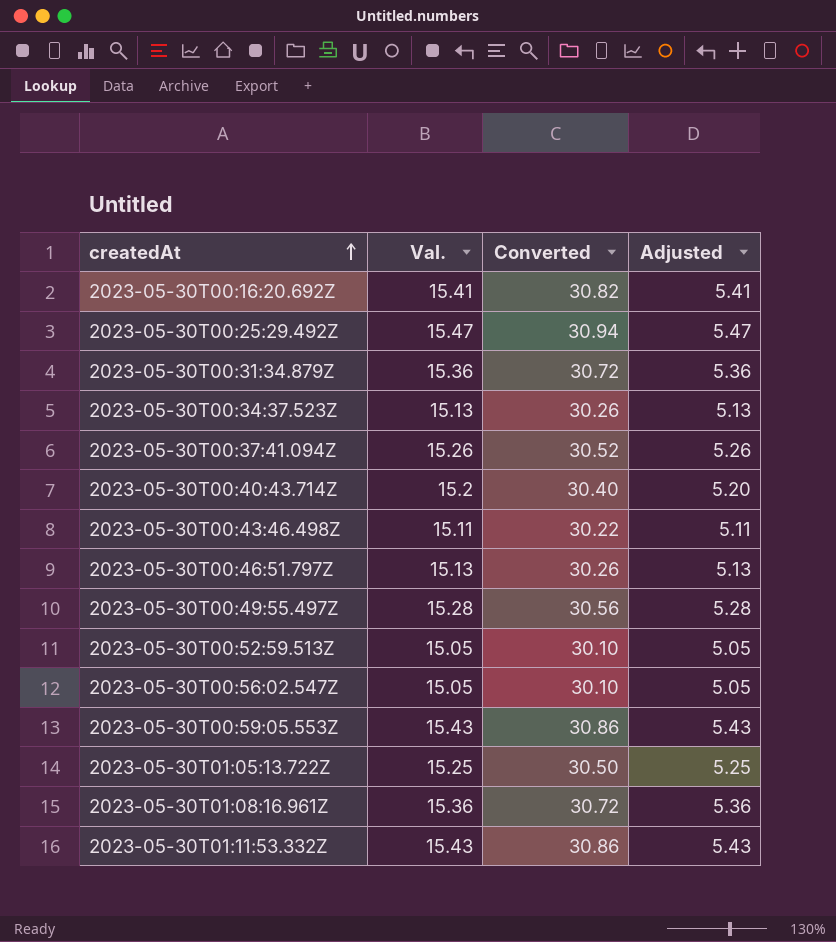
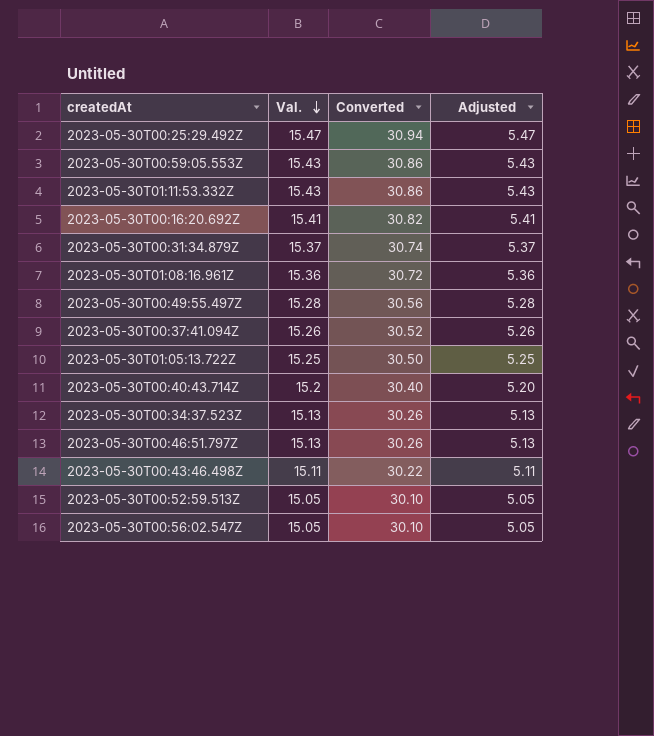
row order: createdAt ascending -> Val. descending
2023-05-30T00:31:34.879Z | Val.: 15.36 -> 15.37
2023-05-30T00:31:34.879Z | Converted: 30.72 -> 30.74
2023-05-30T00:31:34.879Z | Adjusted: 5.36 -> 5.37

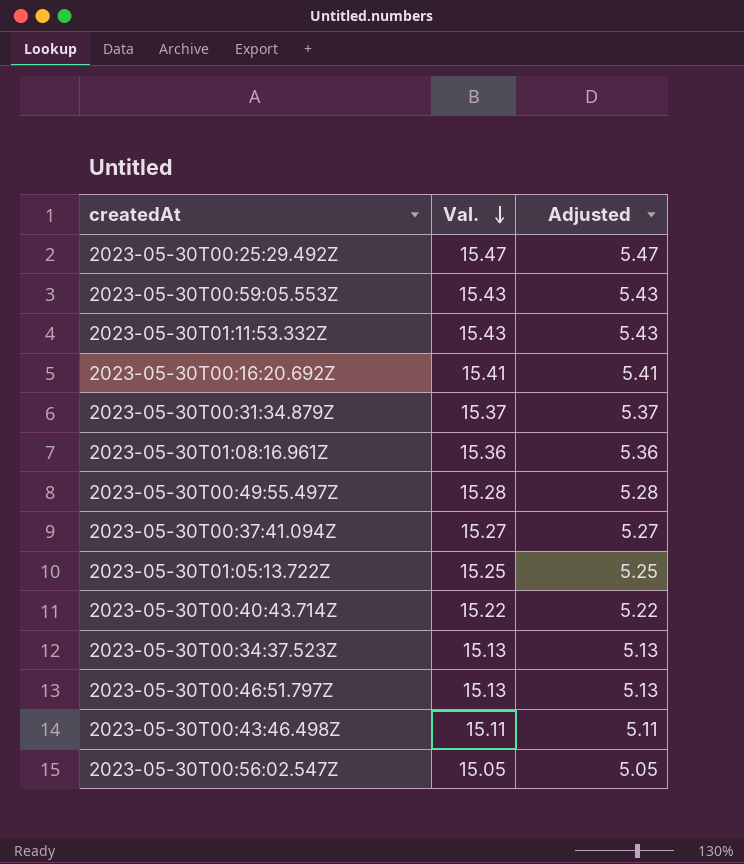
column Converted | formula: [Val.] * 2 -> none
row 2023-05-30T00:52:59.513Z: 15.05 | 30.10 | 5.05 -> none
2023-05-30T00:37:41.094Z | Val.: 15.26 -> 15.27
2023-05-30T00:37:41.094Z | Adjusted: 5.26 -> 5.27
2023-05-30T00:40:43.714Z | Val.: 15.2 -> 15.22
2023-05-30T00:40:43.714Z | Adjusted: 5.20 -> 5.22

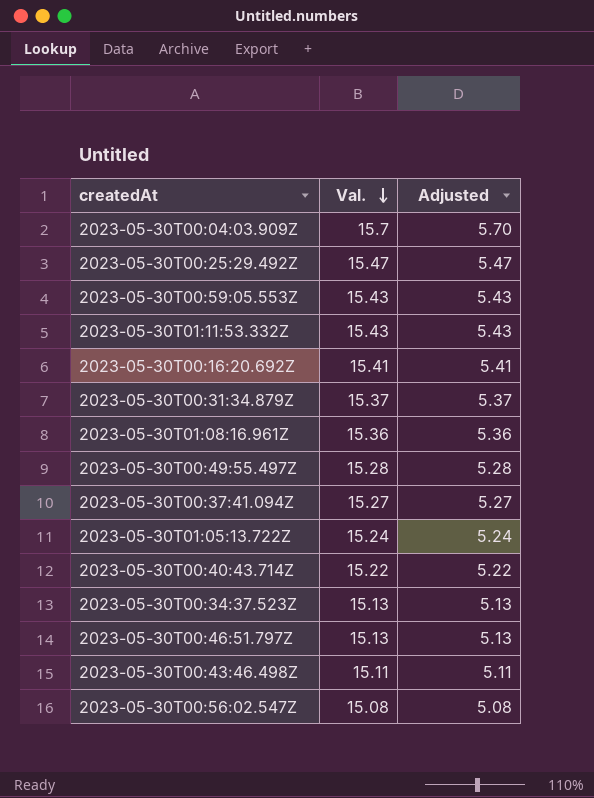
row 2023-05-30T00:04:03.909Z: none -> 15.7 | 5.70
2023-05-30T01:05:13.722Z | Val.: 15.25 -> 15.24
2023-05-30T01:05:13.722Z | Adjusted: 5.25 -> 5.24
2023-05-30T00:56:02.547Z | Val.: 15.05 -> 15.08
2023-05-30T00:56:02.547Z | Adjusted: 5.05 -> 5.08

